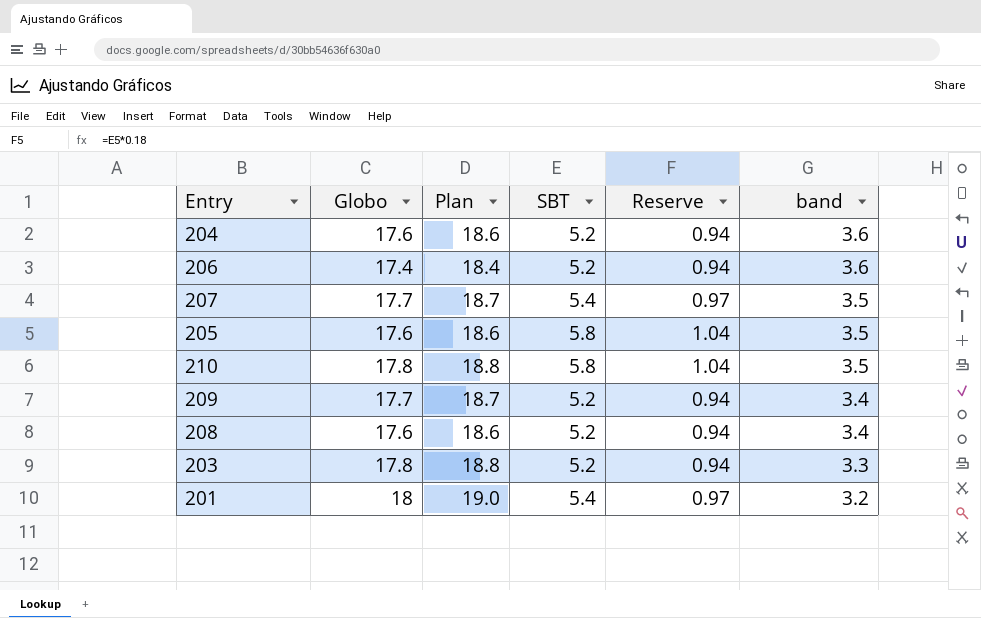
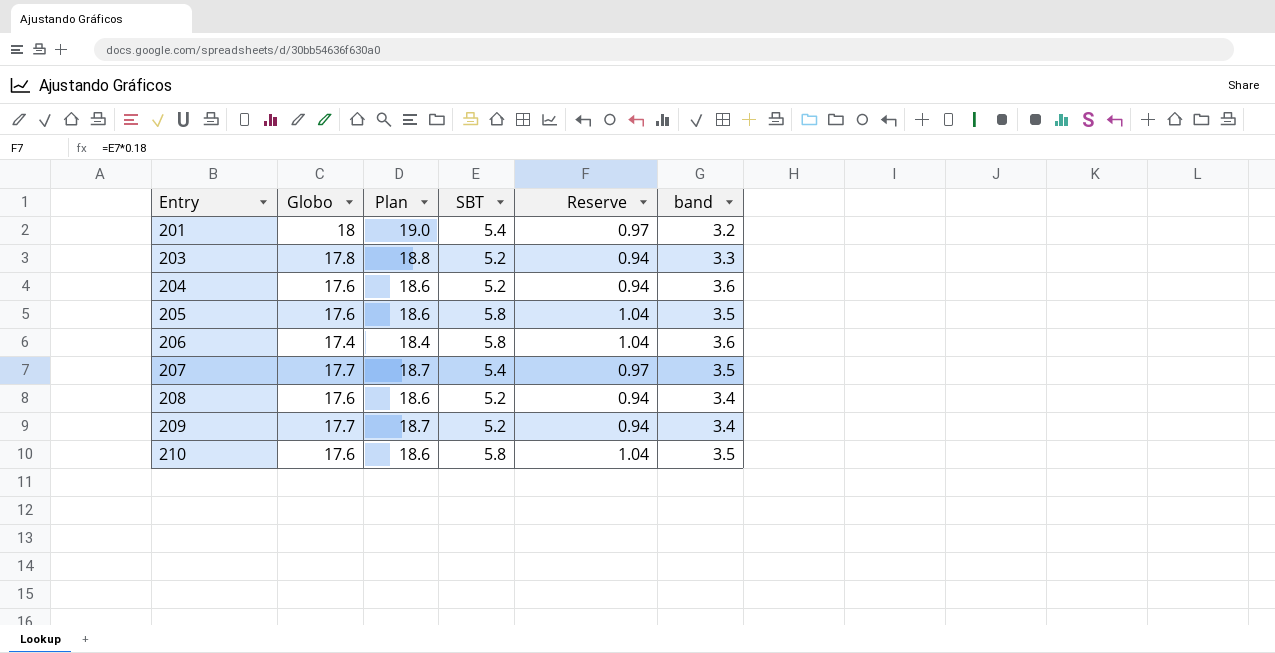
row order: band descending -> Entry ascending
206 | SBT: 5.2 -> 5.8
206 | Reserve: 0.94 -> 1.04
210 | Globo: 17.8 -> 17.6
210 | Plan: 18.8 -> 18.6

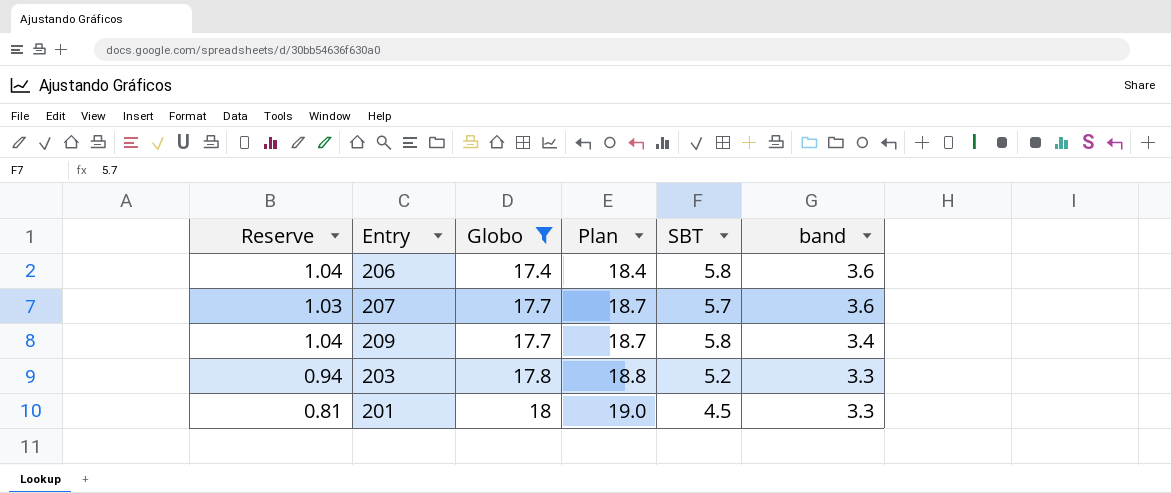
filter: none -> Globo != 17.6
row order: Entry ascending -> Globo ascending
column Reserve | position: 5 -> 1
207 | Reserve: 0.97 -> 1.03
207 | SBT: 5.4 -> 5.7
207 | band: 3.5 -> 3.6
209 | Reserve: 0.94 -> 1.04
209 | SBT: 5.2 -> 5.8
201 | Reserve: 0.97 -> 0.81
201 | SBT: 5.4 -> 4.5
201 | band: 3.2 -> 3.3

